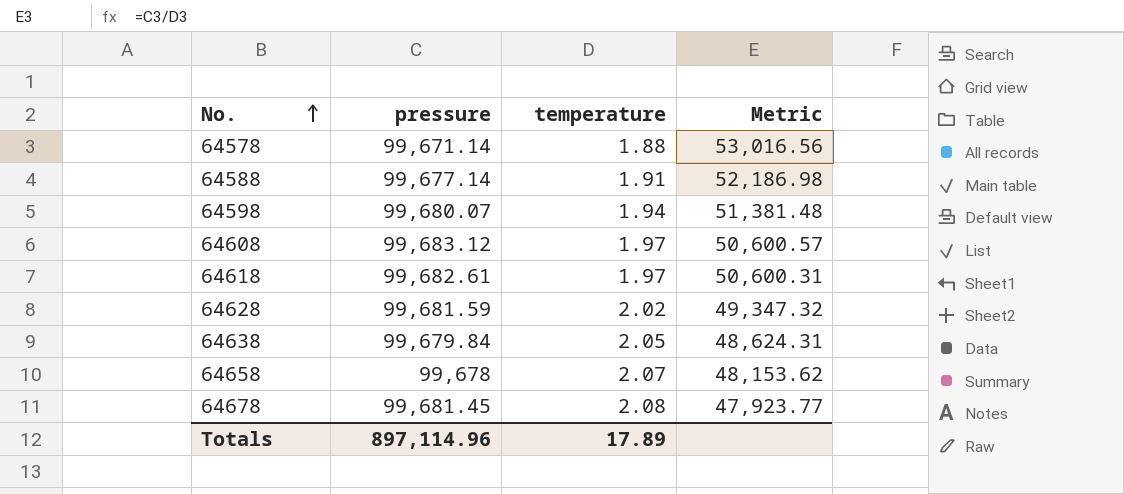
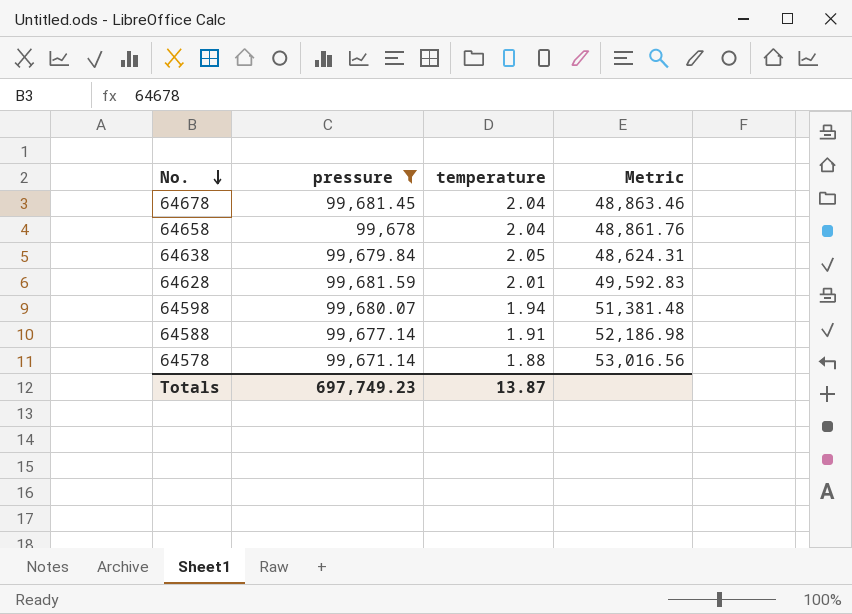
filter: none -> pressure <= 99,681.59
row order: No. ascending -> No. descending
64678 | temperature: 2.08 -> 2.04
64678 | Metric: 47,923.77 -> 48,863.46
64658 | temperature: 2.07 -> 2.04
64658 | Metric: 48,153.62 -> 48,861.76
64628 | temperature: 2.02 -> 2.01
64628 | Metric: 49,347.32 -> 49,592.83
Totals | pressure: 897,114.96 -> 697,749.23
Totals | temperature: 17.89 -> 13.87

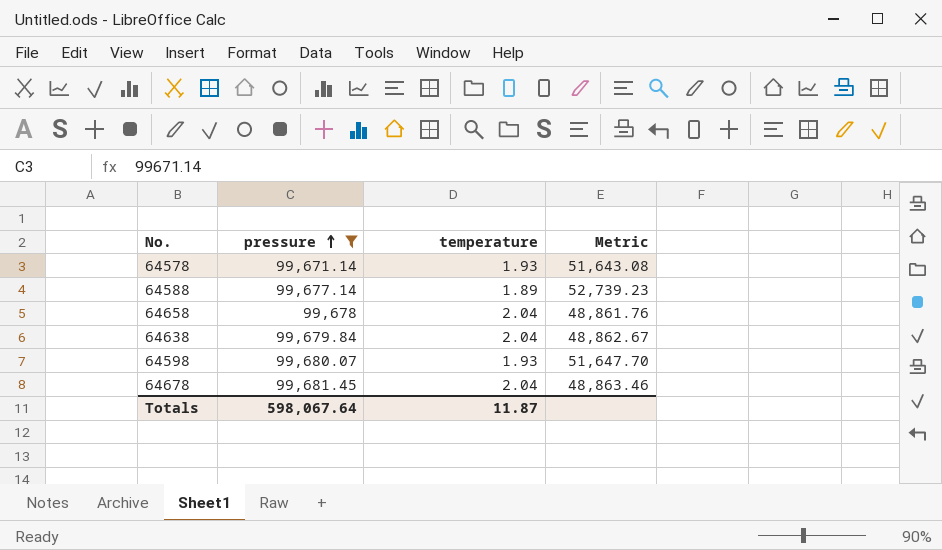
row order: No. descending -> pressure ascending
row 64628: 99,681.59 | 2.01 | 49,592.83 -> none
64578 | temperature: 1.88 -> 1.93
64578 | Metric: 53,016.56 -> 51,643.08
64588 | temperature: 1.91 -> 1.89
64588 | Metric: 52,186.98 -> 52,739.23
64638 | temperature: 2.05 -> 2.04
64638 | Metric: 48,624.31 -> 48,862.67
64598 | temperature: 1.94 -> 1.93
64598 | Metric: 51,381.48 -> 51,647.70
Totals | pressure: 697,749.23 -> 598,067.64
Totals | temperature: 13.87 -> 11.87

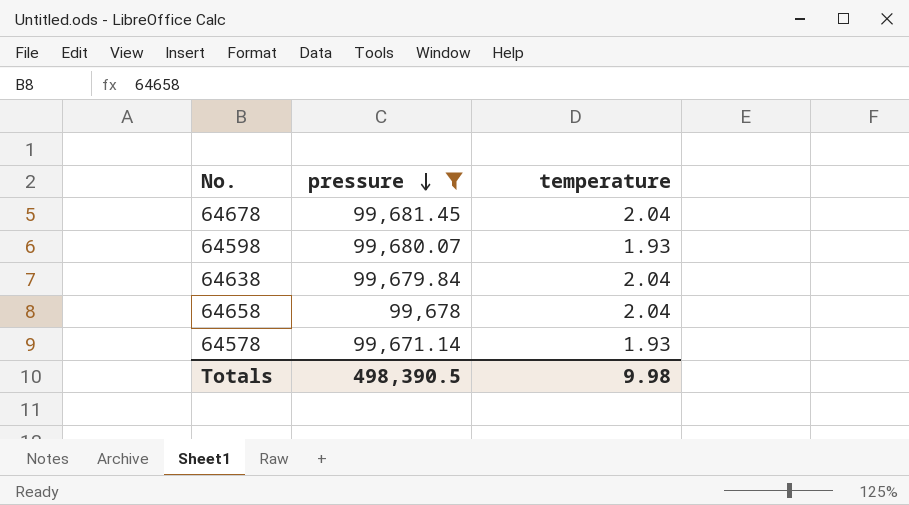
row order: pressure ascending -> pressure descending
column Metric | formula: [pressure] / [temperature] -> none
row 64588: 99,677.14 | 1.89 | 52,739.23 -> none
Totals | pressure: 598,067.64 -> 498,390.5
Totals | temperature: 11.87 -> 9.98

